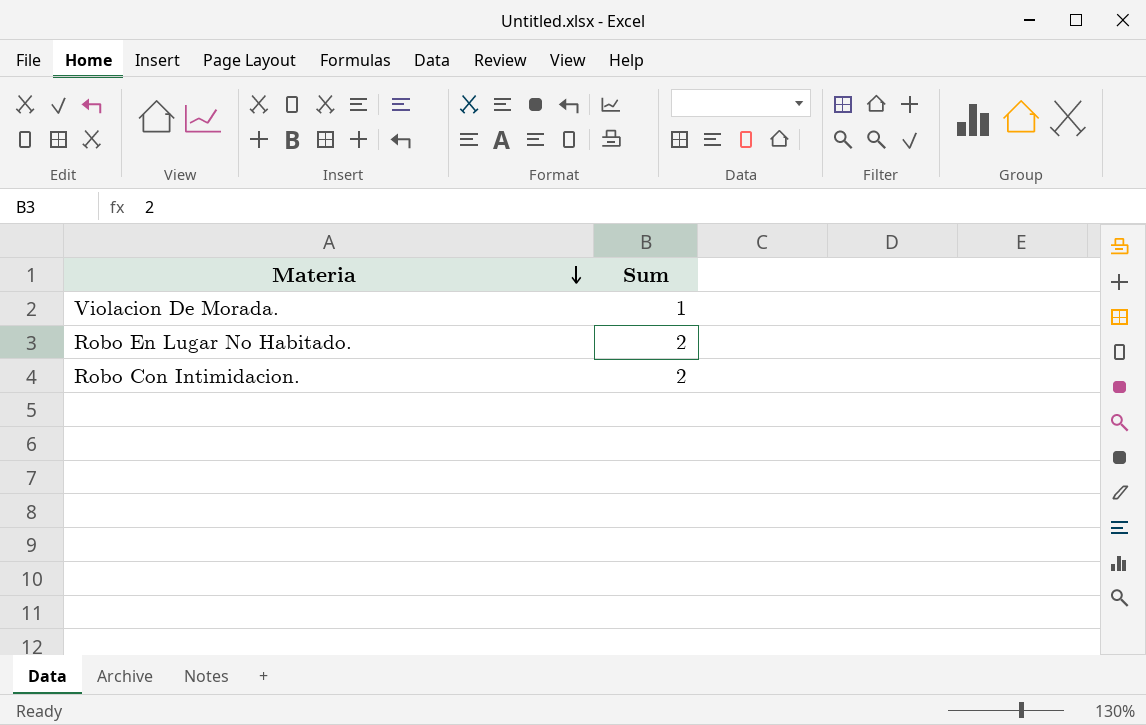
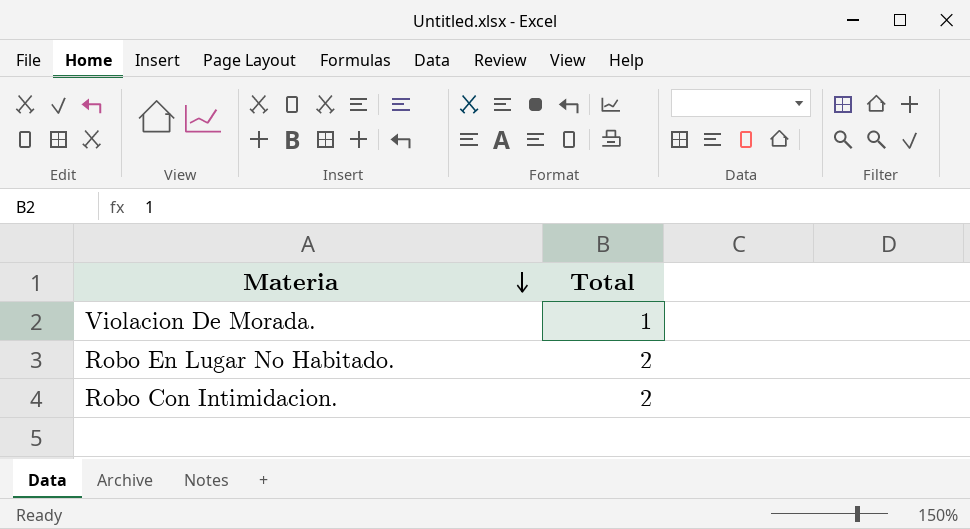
column name: Sum -> Total

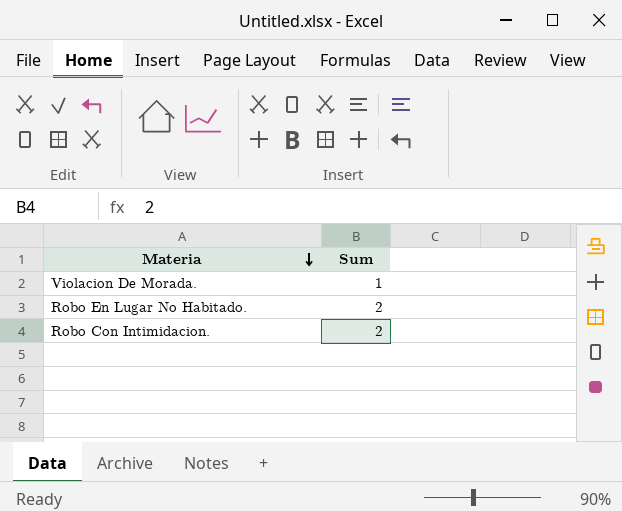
column name: Total -> Sum

